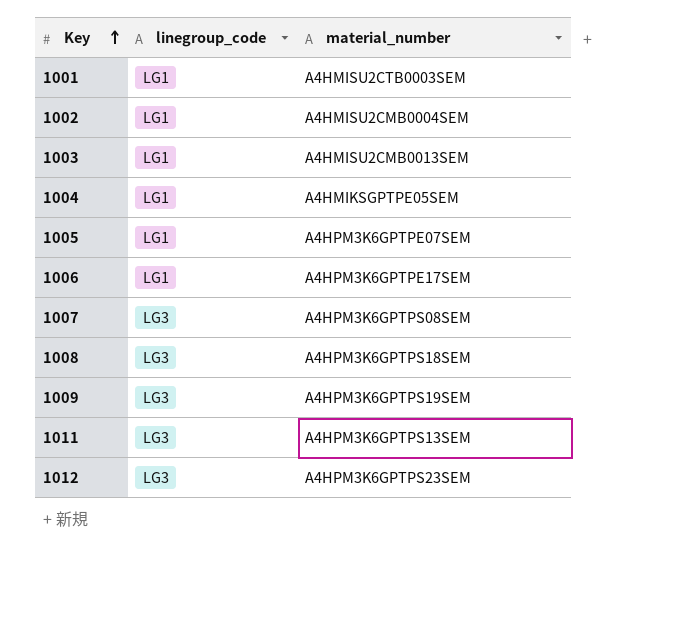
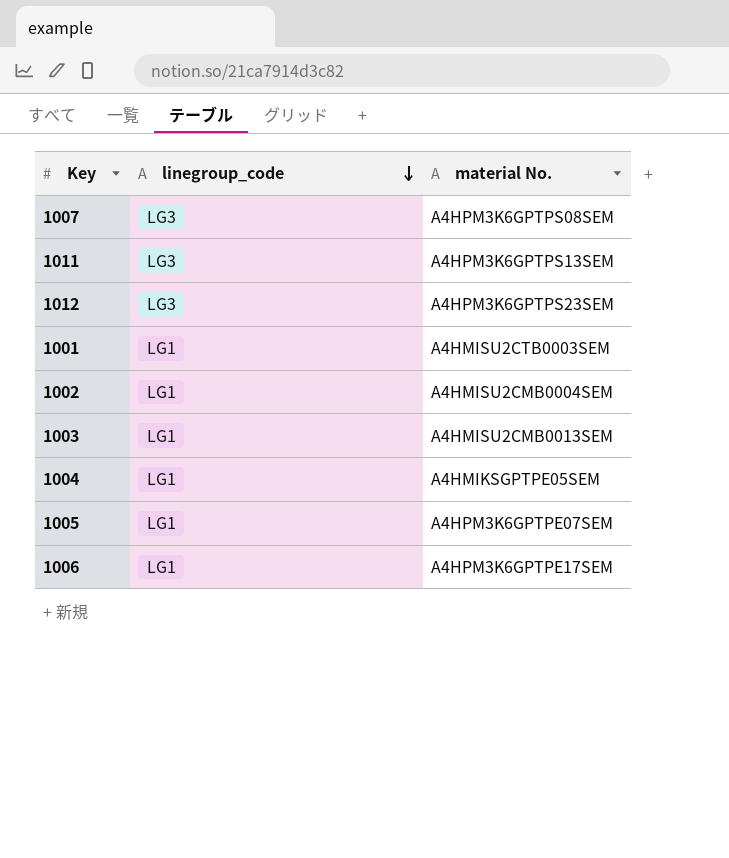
row order: Key ascending -> linegroup_code descending
column name: material_number -> material No.
row 1008: LG3 | A4HPM3K6GPTPS18SEM -> none
row 1009: LG3 | A4HPM3K6GPTPS19SEM -> none

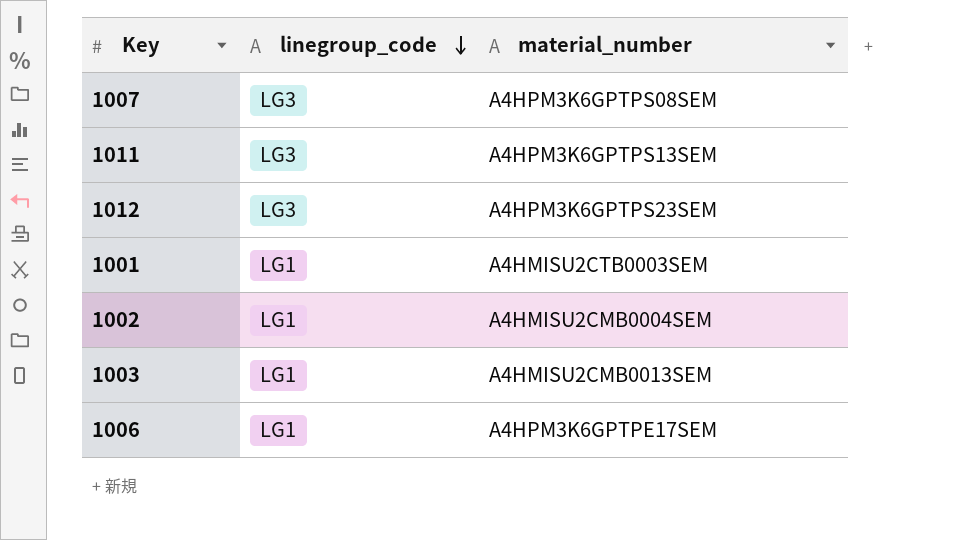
column name: material No. -> material_number
row 1004: LG1 | A4HMIKSGPTPE05SEM -> none
row 1005: LG1 | A4HPM3K6GPTPE07SEM -> none

